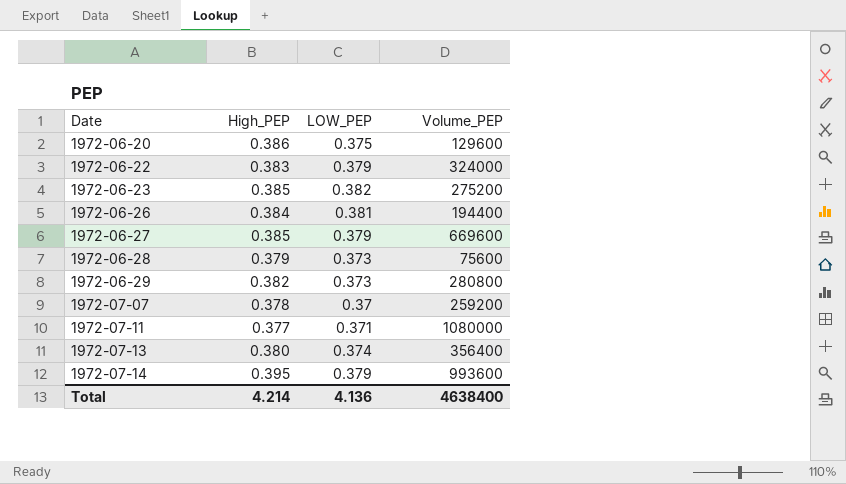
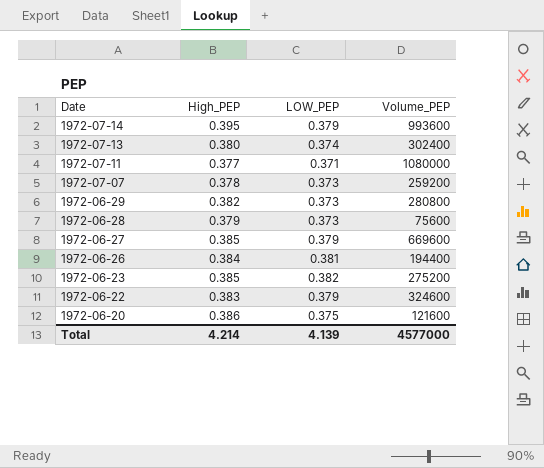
row order: Date ascending -> Date descending
1972-07-13 | Volume_PEP: 356400 -> 302400
1972-07-07 | LOW_PEP: 0.37 -> 0.373
1972-06-22 | Volume_PEP: 324000 -> 324600
1972-06-20 | Volume_PEP: 129600 -> 121600
Total | LOW_PEP: 4.136 -> 4.139
Total | Volume_PEP: 4638400 -> 4577000

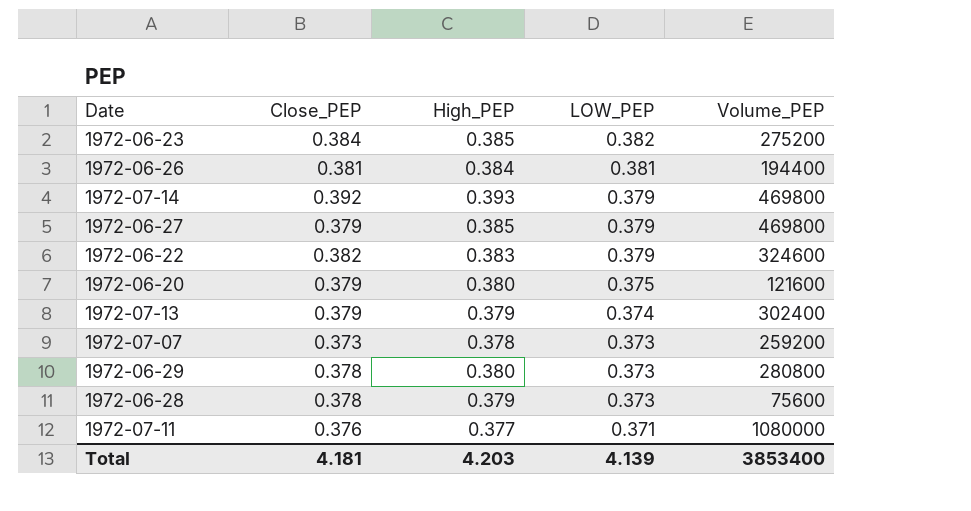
row order: Date descending -> LOW_PEP descending
column Close_PEP | position: none -> 2
1972-07-14 | High_PEP: 0.395 -> 0.393
1972-07-14 | Volume_PEP: 993600 -> 469800
1972-06-27 | Volume_PEP: 669600 -> 469800
1972-06-20 | High_PEP: 0.386 -> 0.380
1972-07-13 | High_PEP: 0.380 -> 0.379
1972-06-29 | High_PEP: 0.382 -> 0.380
Total | High_PEP: 4.214 -> 4.203
Total | Volume_PEP: 4577000 -> 3853400

